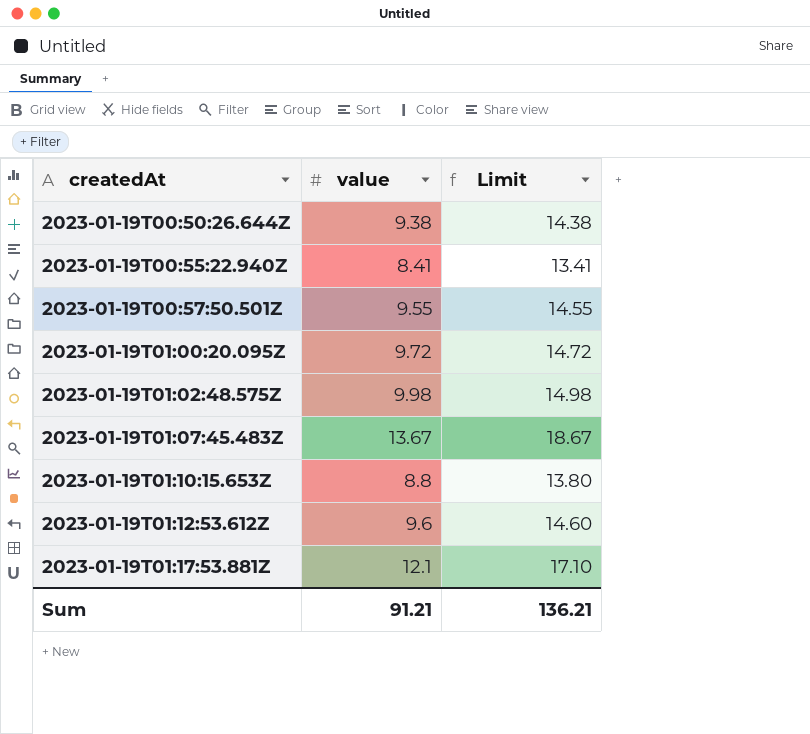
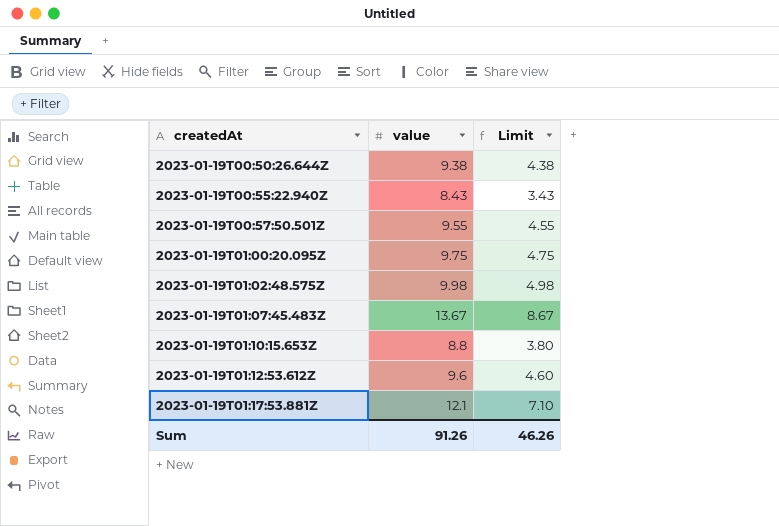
column Limit | formula: [value] + 5 -> [value] - 5
2023-01-19T00:55:22.940Z | value: 8.41 -> 8.43
2023-01-19T01:00:20.095Z | value: 9.72 -> 9.75
Sum | value: 91.21 -> 91.26
Sum | Limit: 136.21 -> 46.26

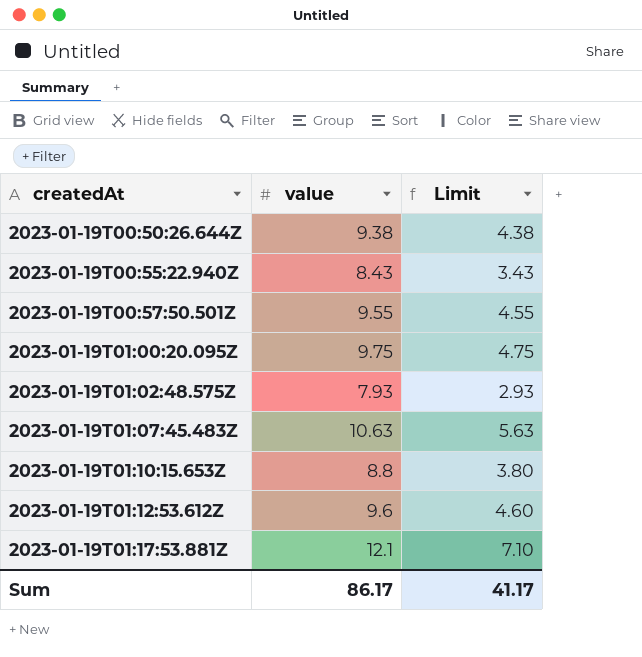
2023-01-19T01:02:48.575Z | value: 9.98 -> 7.93
2023-01-19T01:02:48.575Z | Limit: 4.98 -> 2.93
2023-01-19T01:07:45.483Z | value: 13.67 -> 10.63
2023-01-19T01:07:45.483Z | Limit: 8.67 -> 5.63
Sum | value: 91.26 -> 86.17
Sum | Limit: 46.26 -> 41.17

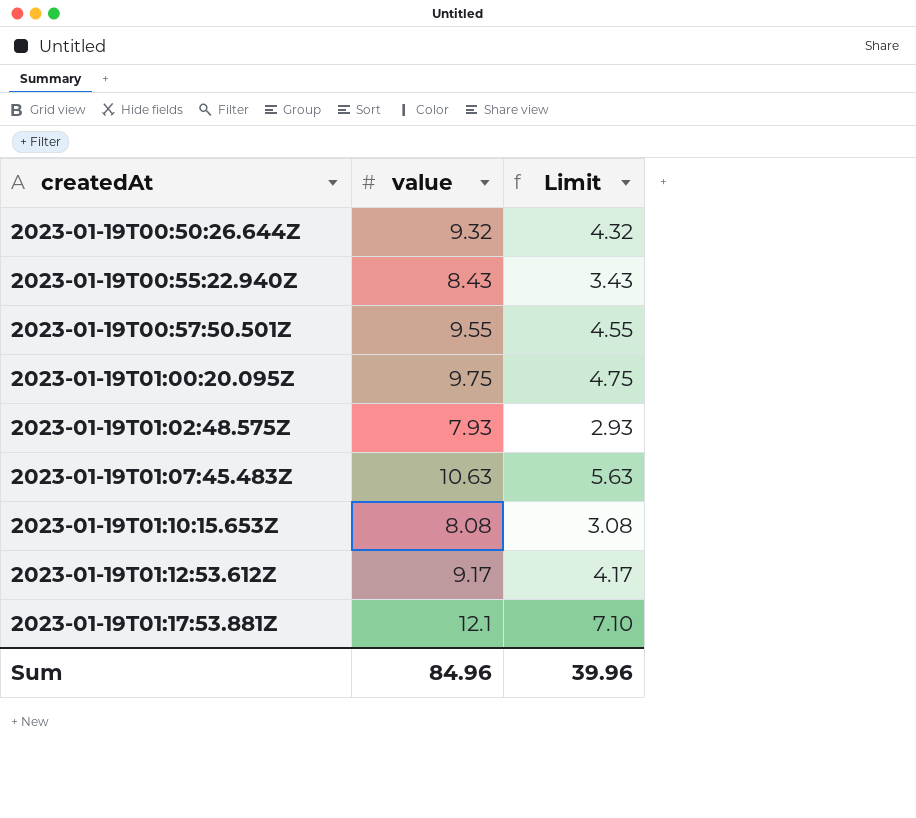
2023-01-19T00:50:26.644Z | value: 9.38 -> 9.32
2023-01-19T00:50:26.644Z | Limit: 4.38 -> 4.32
2023-01-19T01:10:15.653Z | value: 8.8 -> 8.08
2023-01-19T01:10:15.653Z | Limit: 3.80 -> 3.08
2023-01-19T01:12:53.612Z | value: 9.6 -> 9.17
2023-01-19T01:12:53.612Z | Limit: 4.60 -> 4.17
Sum | value: 86.17 -> 84.96
Sum | Limit: 41.17 -> 39.96

